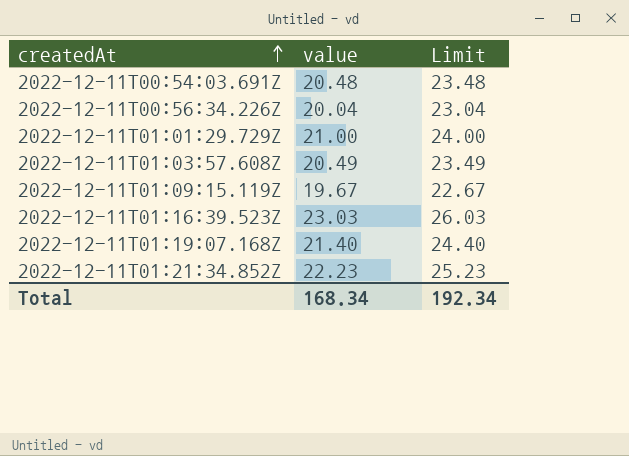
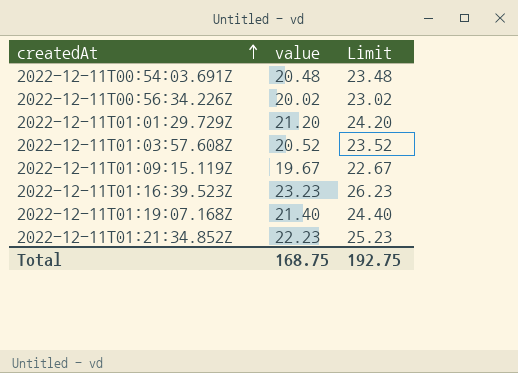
2022-12-11T00:56:34.226Z | value: 20.04 -> 20.02
2022-12-11T00:56:34.226Z | Limit: 23.04 -> 23.02
2022-12-11T01:01:29.729Z | value: 21.00 -> 21.20
2022-12-11T01:01:29.729Z | Limit: 24.00 -> 24.20
2022-12-11T01:03:57.608Z | value: 20.49 -> 20.52
2022-12-11T01:03:57.608Z | Limit: 23.49 -> 23.52
2022-12-11T01:16:39.523Z | value: 23.03 -> 23.23
2022-12-11T01:16:39.523Z | Limit: 26.03 -> 26.23
Total | value: 168.34 -> 168.75
Total | Limit: 192.34 -> 192.75

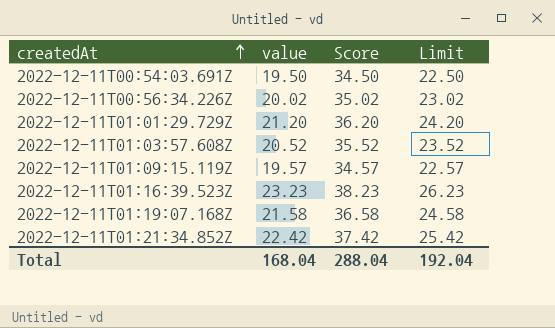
column Score | formula: none -> [value] + 15
2022-12-11T00:54:03.691Z | value: 20.48 -> 19.50
2022-12-11T00:54:03.691Z | Limit: 23.48 -> 22.50
2022-12-11T01:09:15.119Z | value: 19.67 -> 19.57
2022-12-11T01:09:15.119Z | Limit: 22.67 -> 22.57
2022-12-11T01:19:07.168Z | value: 21.40 -> 21.58
2022-12-11T01:19:07.168Z | Limit: 24.40 -> 24.58
2022-12-11T01:21:34.852Z | value: 22.23 -> 22.42
2022-12-11T01:21:34.852Z | Limit: 25.23 -> 25.42
Total | value: 168.75 -> 168.04
Total | Limit: 192.75 -> 192.04

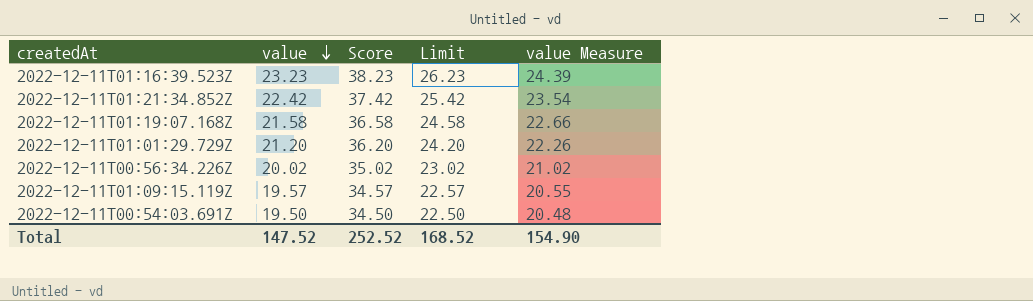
row order: createdAt ascending -> value descending
column value Measure | formula: none -> [value] * 1.05
row 2022-12-11T01:03:57.608Z: 20.52 | 35.52 | 23.52 -> none
Total | value: 168.04 -> 147.52
Total | Score: 288.04 -> 252.52
Total | Limit: 192.04 -> 168.52

